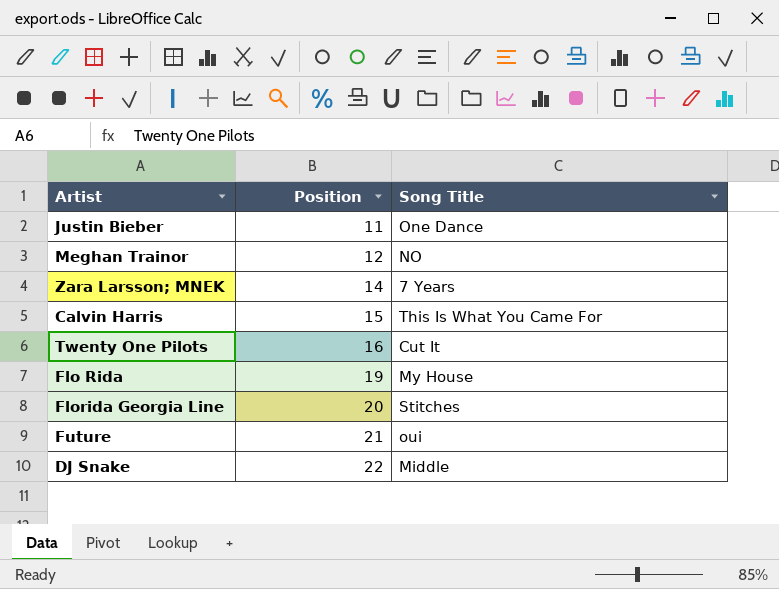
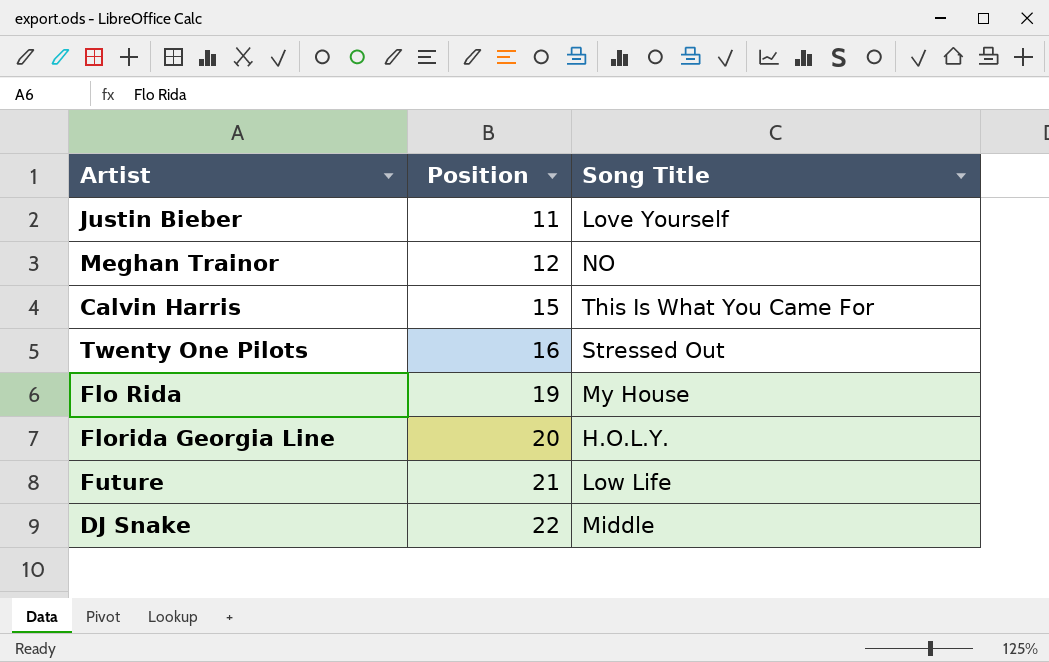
row Zara Larsson; MNEK: 14 | 7 Years -> none
Justin Bieber | Song Title: One Dance -> Love Yourself
Twenty One Pilots | Song Title: Cut It -> Stressed Out
Florida Georgia Line | Song Title: Stitches -> H.O.L.Y.
Future | Song Title: oui -> Low Life

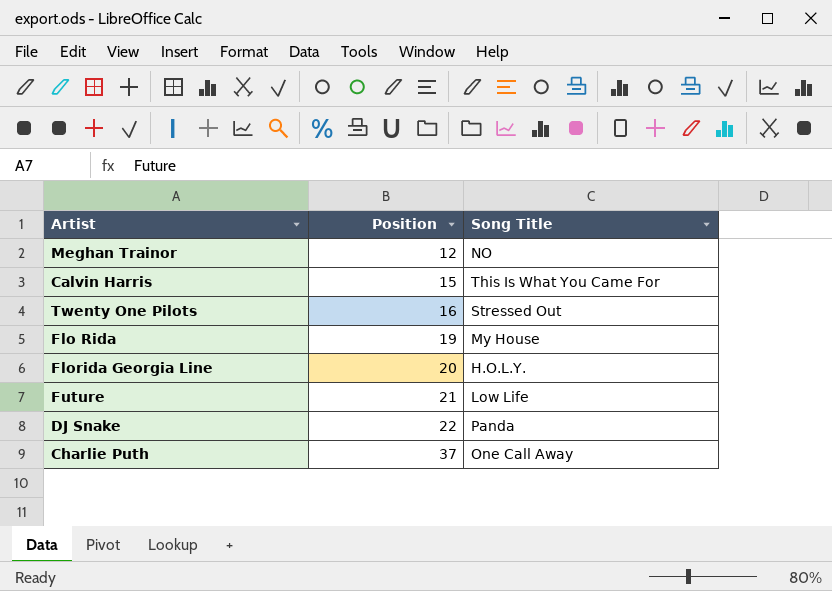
row Justin Bieber: 11 | Love Yourself -> none
DJ Snake | Song Title: Middle -> Panda
row Charlie Puth: none -> 37 | One Call Away

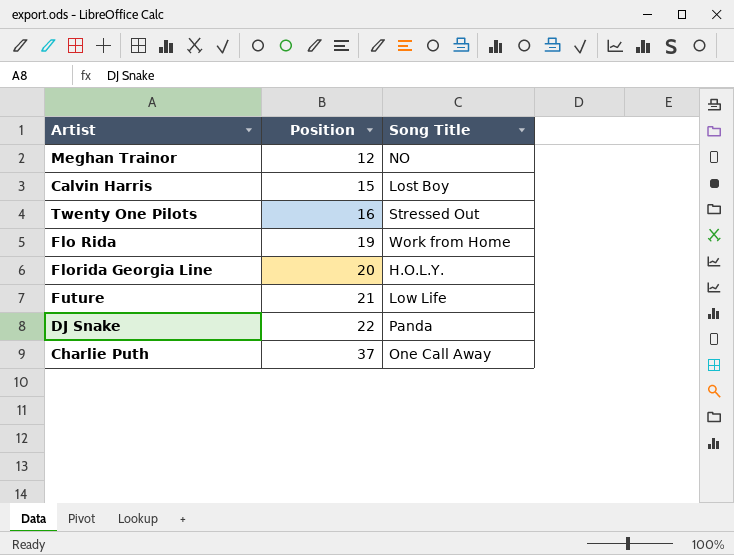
Calvin Harris | Song Title: This Is What You Came For -> Lost Boy
Flo Rida | Song Title: My House -> Work from Home

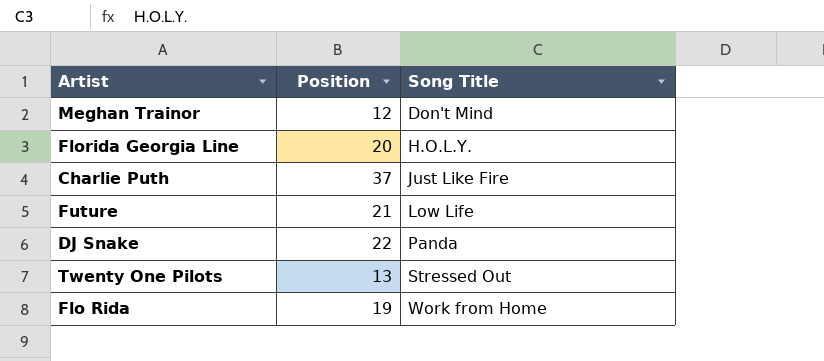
row order: Position ascending -> Song Title ascending
row Calvin Harris: 15 | Lost Boy -> none
Meghan Trainor | Song Title: NO -> Don't Mind
Charlie Puth | Song Title: One Call Away -> Just Like Fire
Twenty One Pilots | Position: 16 -> 13

